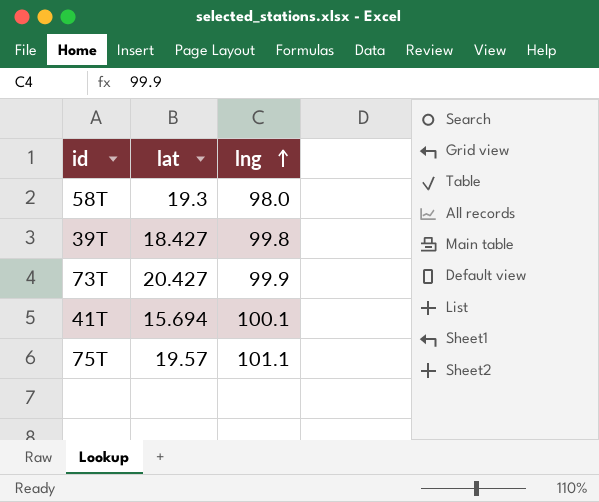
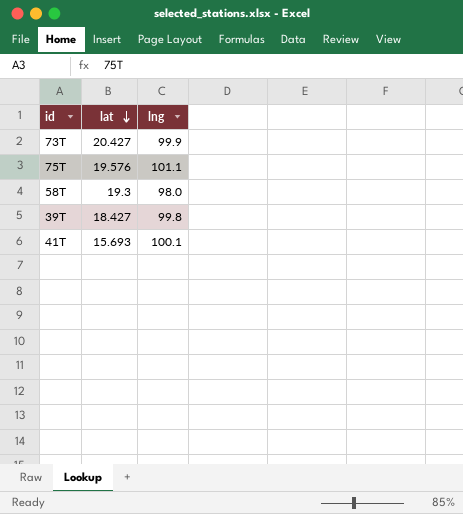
row order: lng ascending -> lat descending
75T | lat: 19.57 -> 19.576
41T | lat: 15.694 -> 15.693

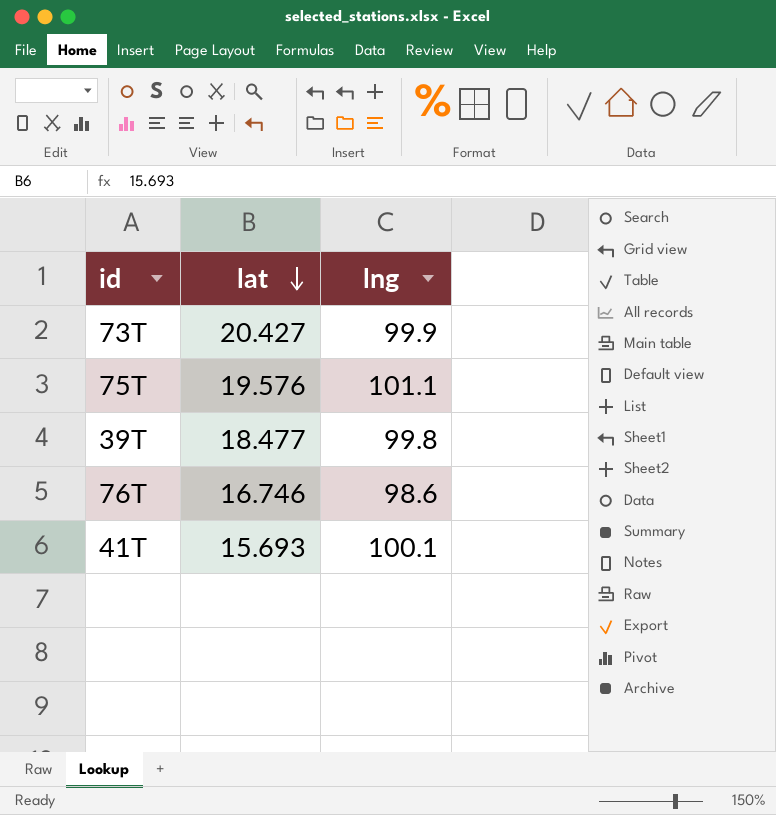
row 58T: 19.3 | 98.0 -> none
39T | lat: 18.427 -> 18.477
row 76T: none -> 16.746 | 98.6

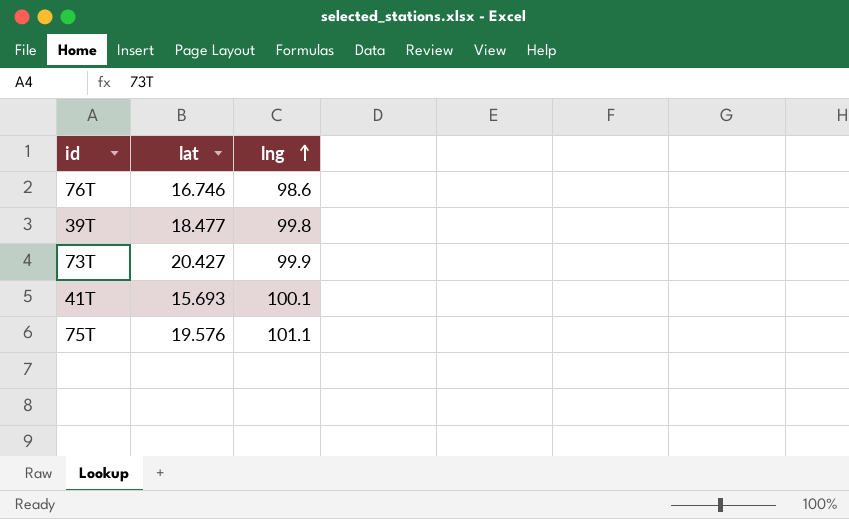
row order: lat descending -> lng ascending

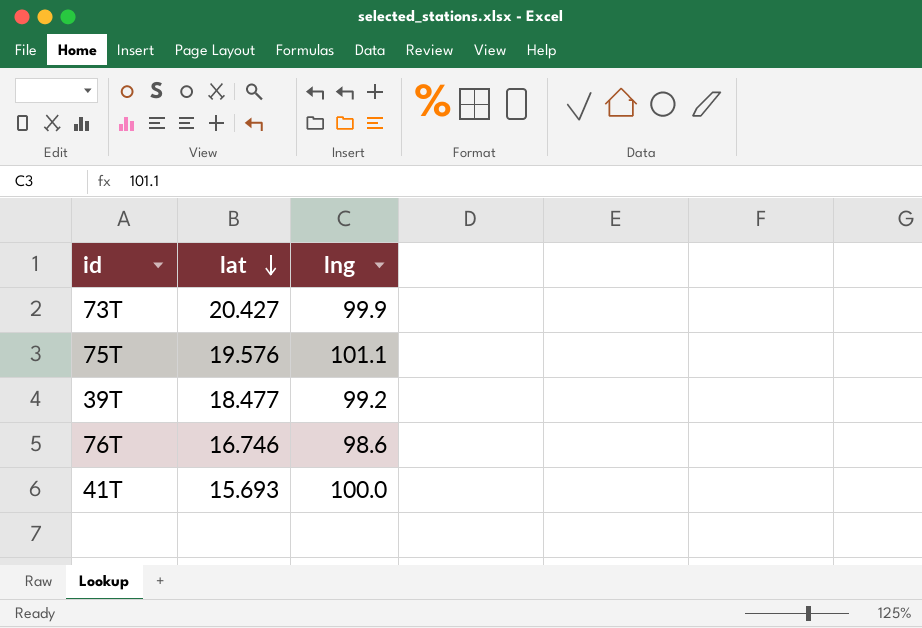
row order: lng ascending -> lat descending
39T | lng: 99.8 -> 99.2
41T | lng: 100.1 -> 100.0

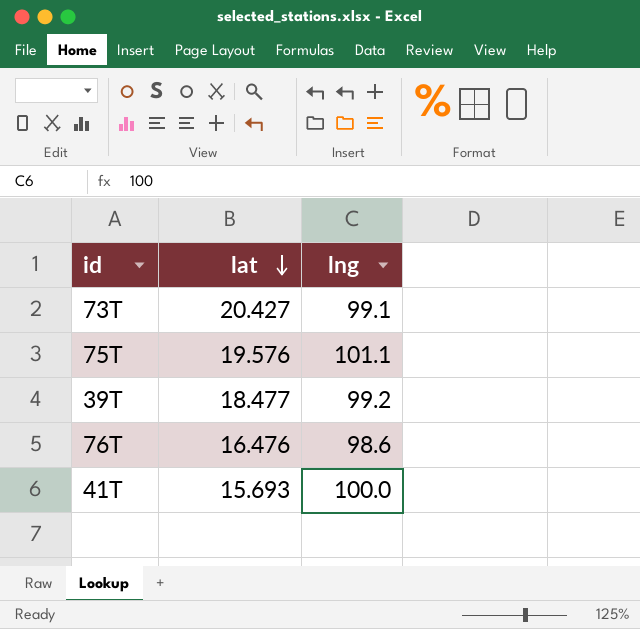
73T | lng: 99.9 -> 99.1
76T | lat: 16.746 -> 16.476

